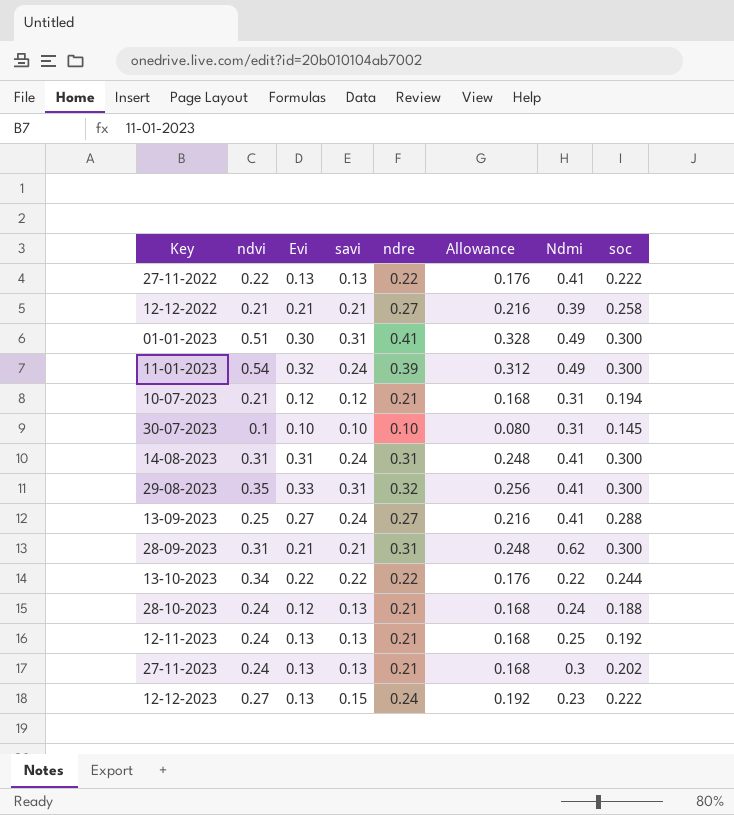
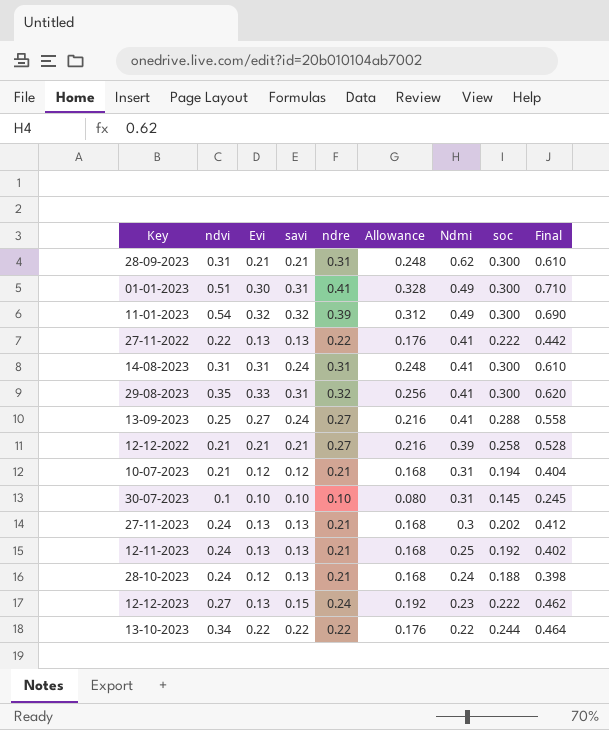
row order: Key ascending -> Ndmi descending
column Final | formula: none -> [ndre] + [soc]
11-01-2023 | savi: 0.24 -> 0.32

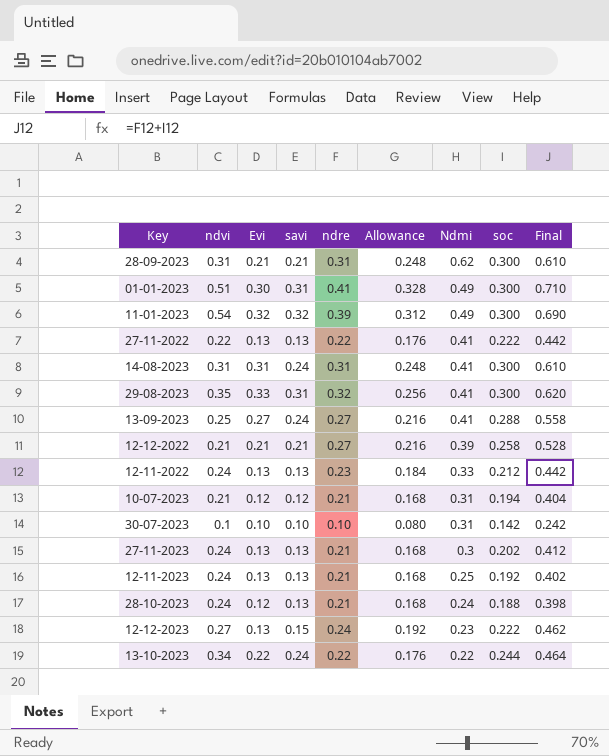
row 12-11-2022: none -> 0.24 | 0.13 | 0.13 | 0.23 | 0.184 | 0.33 | 0.212 | 0.442
30-07-2023 | soc: 0.145 -> 0.142
30-07-2023 | Final: 0.245 -> 0.242
13-10-2023 | savi: 0.22 -> 0.24

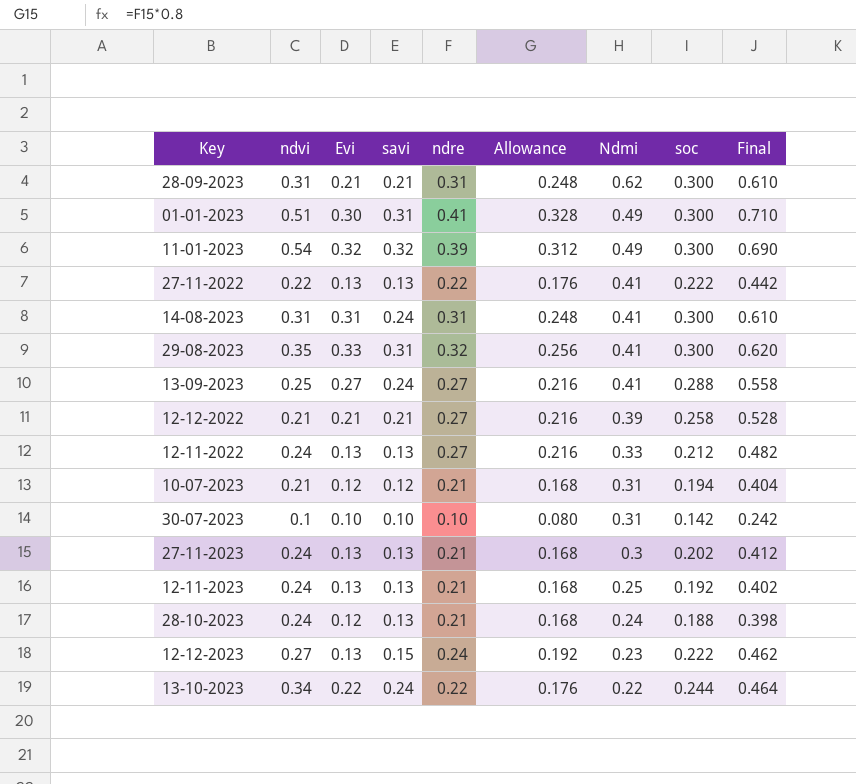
12-11-2022 | ndre: 0.23 -> 0.27
12-11-2022 | Allowance: 0.184 -> 0.216
12-11-2022 | Final: 0.442 -> 0.482

